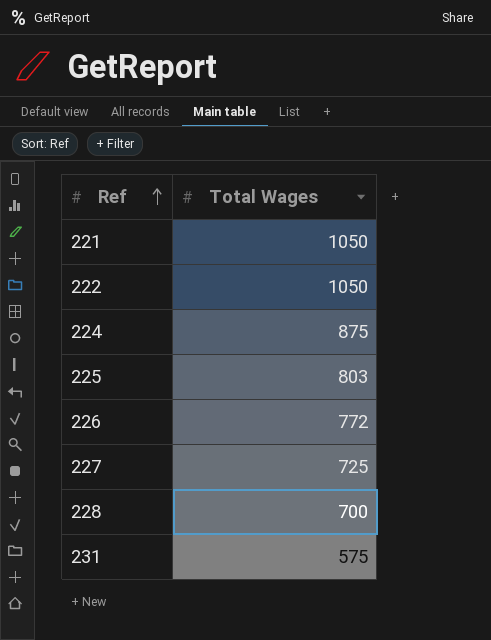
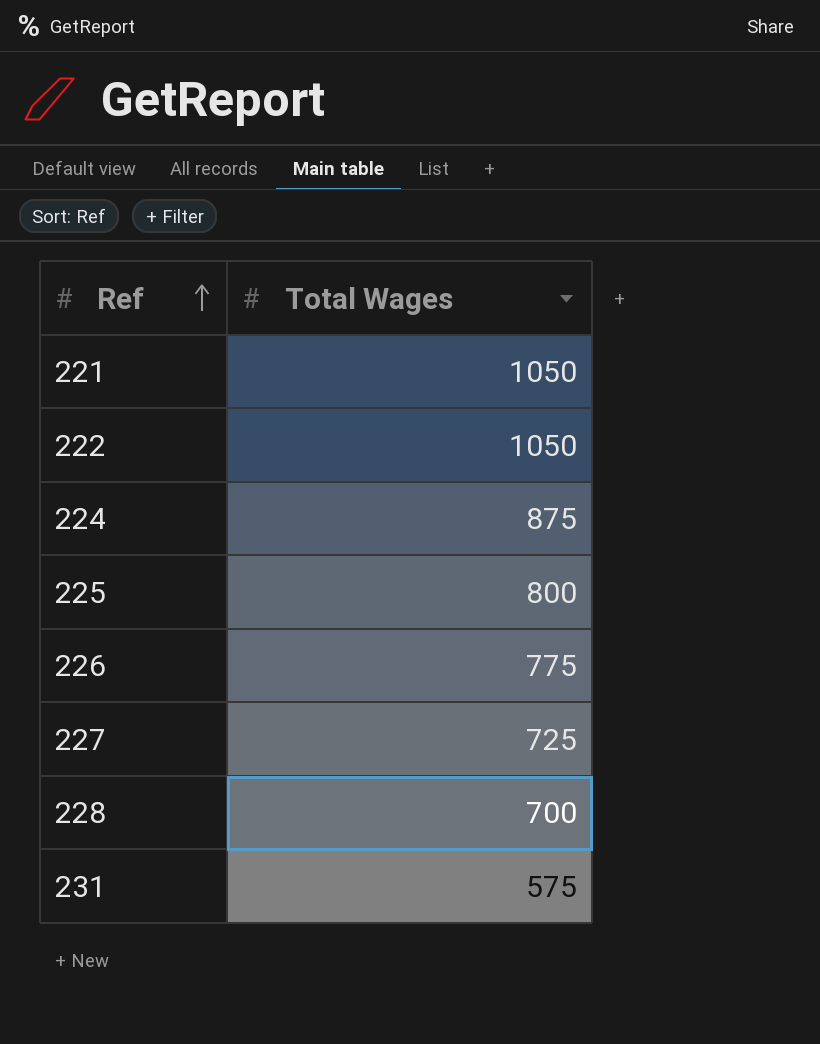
225 | Total Wages: 803 -> 800
226 | Total Wages: 772 -> 775

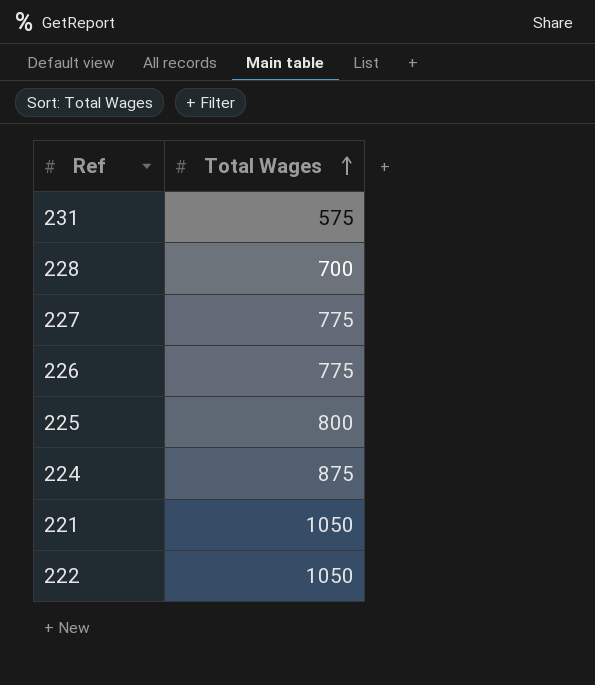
row order: Ref ascending -> Total Wages ascending
227 | Total Wages: 725 -> 775

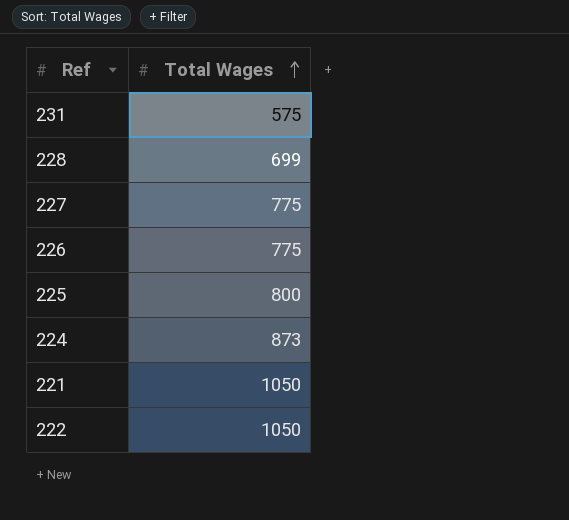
228 | Total Wages: 700 -> 699
224 | Total Wages: 875 -> 873

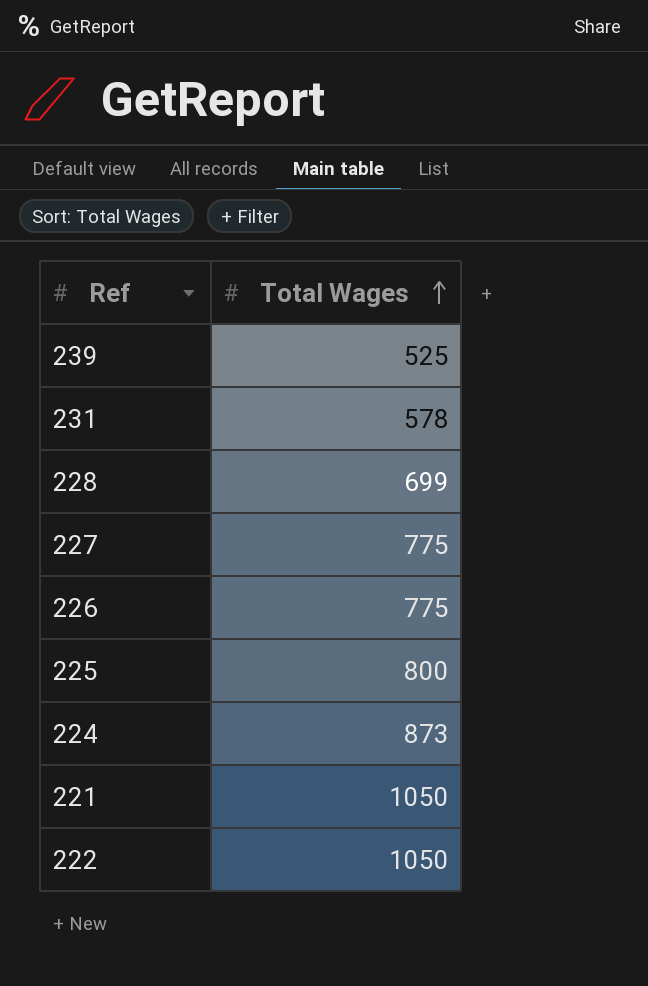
row 239: none -> 525
231 | Total Wages: 575 -> 578

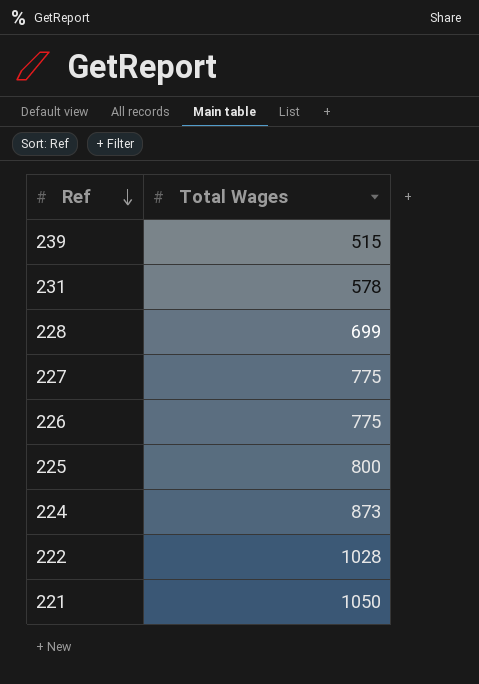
row order: Total Wages ascending -> Ref descending
239 | Total Wages: 525 -> 515
222 | Total Wages: 1050 -> 1028

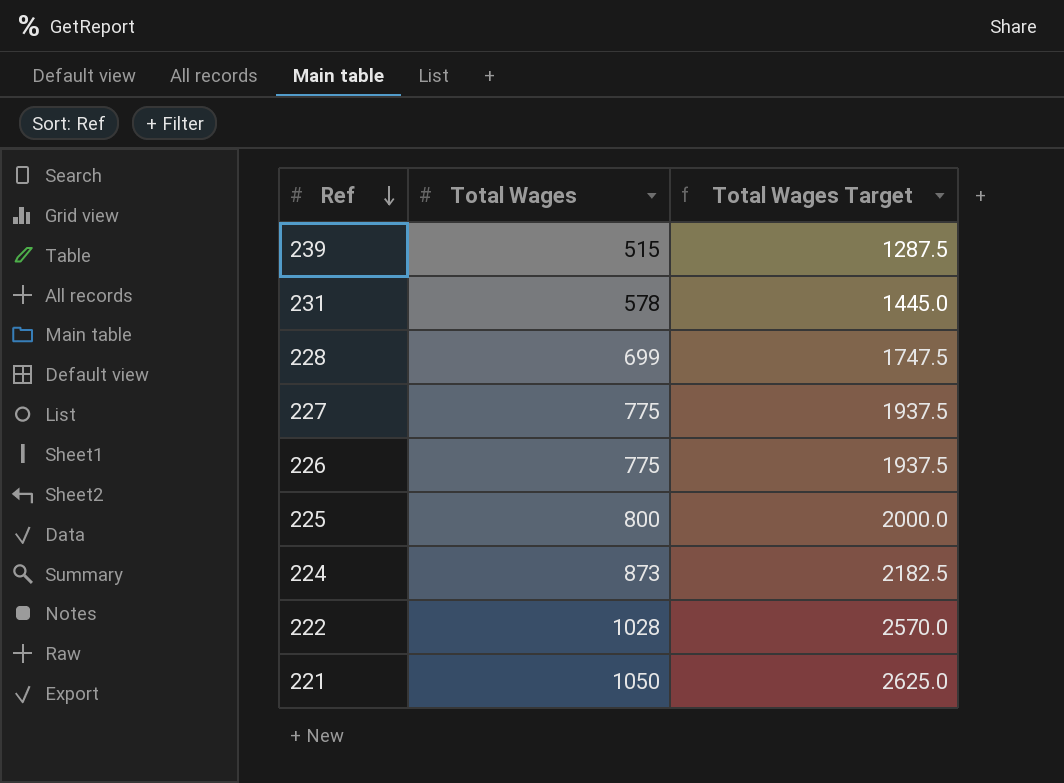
column Total Wages Target | formula: none -> [Total Wages] * 2.5

